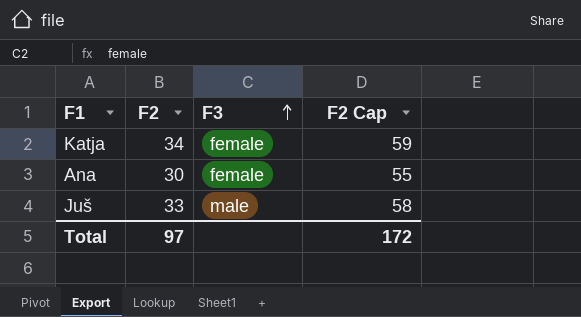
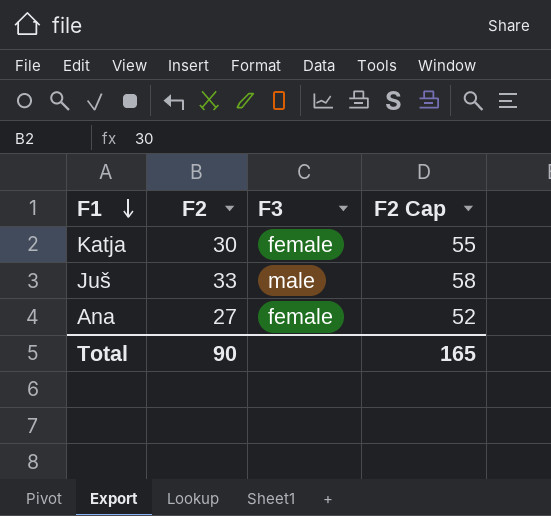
row order: F3 ascending -> F1 descending
Katja | F2: 34 -> 30
Katja | F2 Cap: 59 -> 55
Ana | F2: 30 -> 27
Ana | F2 Cap: 55 -> 52
Total | F2: 97 -> 90
Total | F2 Cap: 172 -> 165

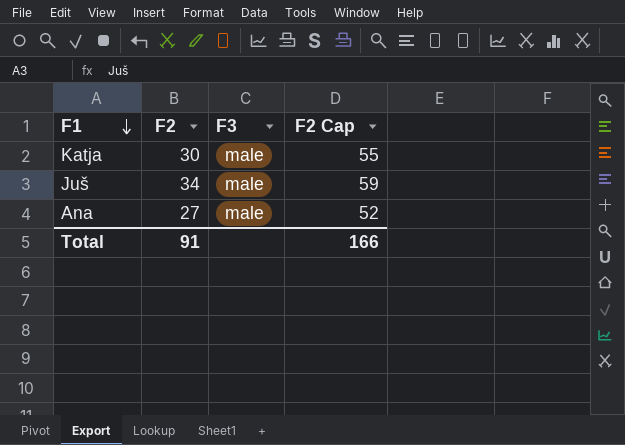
Katja | F3: female -> male
Juš | F2: 33 -> 34
Juš | F2 Cap: 58 -> 59
Ana | F3: female -> male
Total | F2: 90 -> 91
Total | F2 Cap: 165 -> 166

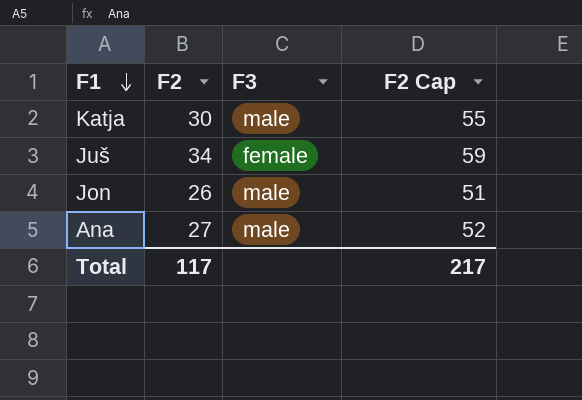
Juš | F3: male -> female
row Jon: none -> 26 | male | 51
Total | F2: 91 -> 117
Total | F2 Cap: 166 -> 217

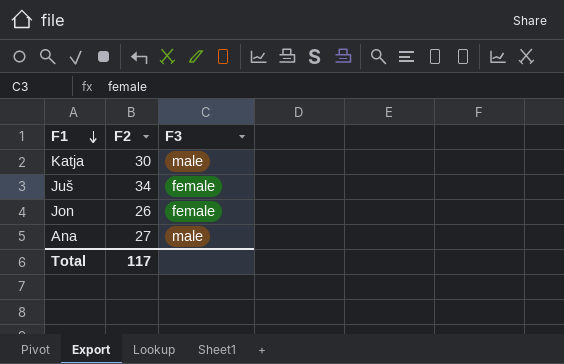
column F2 Cap | formula: [F2] + 25 -> none
Jon | F3: male -> female

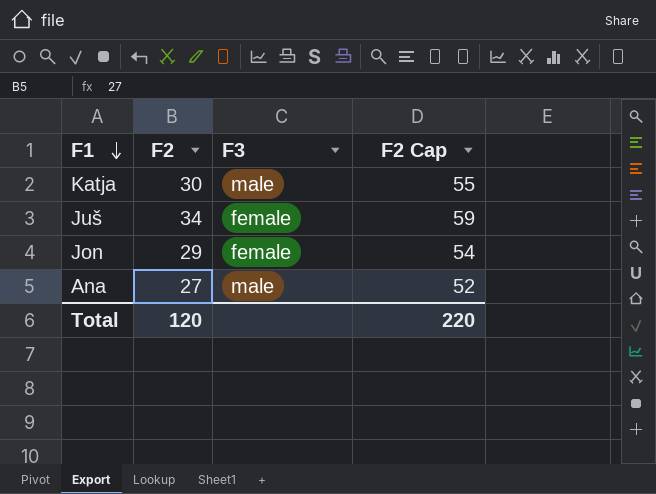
column F2 Cap | formula: none -> [F2] + 25
Jon | F2: 26 -> 29
Total | F2: 117 -> 120

